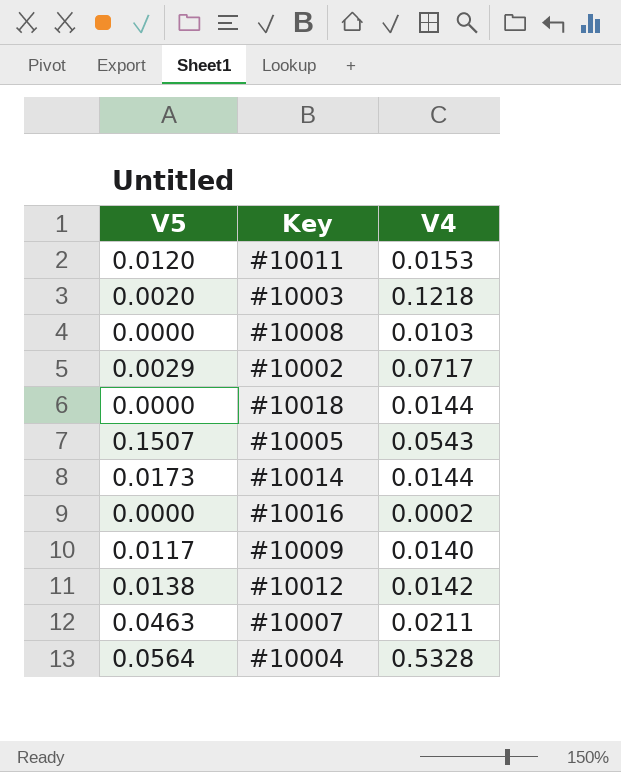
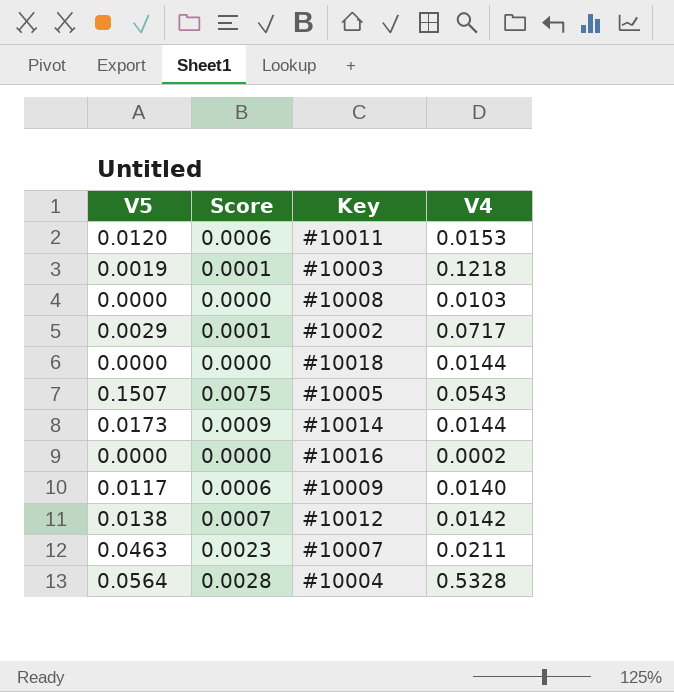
column Score | formula: none -> [V5] * 0.05
#10003 | V5: 0.0020 -> 0.0019

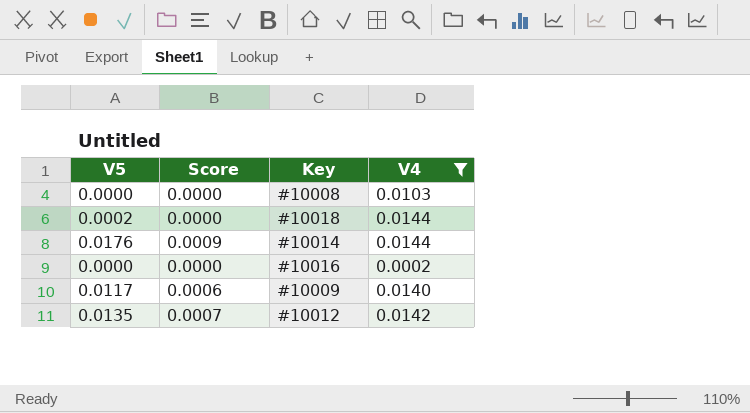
filter: none -> V4 <= 0.0144
#10018 | V5: 0.0000 -> 0.0002
#10014 | V5: 0.0173 -> 0.0176
#10012 | V5: 0.0138 -> 0.0135

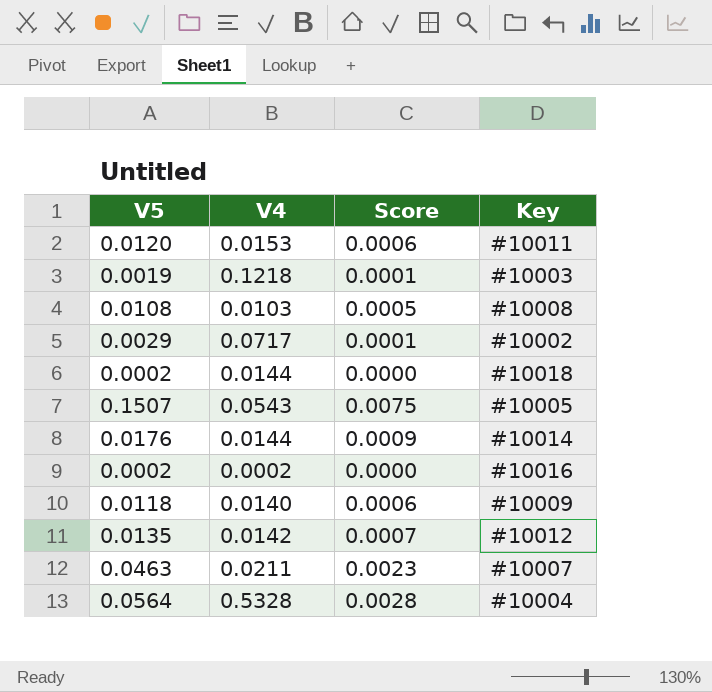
filter: V4 <= 0.0144 -> none
column V4 | position: 4 -> 2
#10008 | V5: 0.0000 -> 0.0108
#10008 | Score: 0.0000 -> 0.0005
#10016 | V5: 0.0000 -> 0.0002
#10009 | V5: 0.0117 -> 0.0118

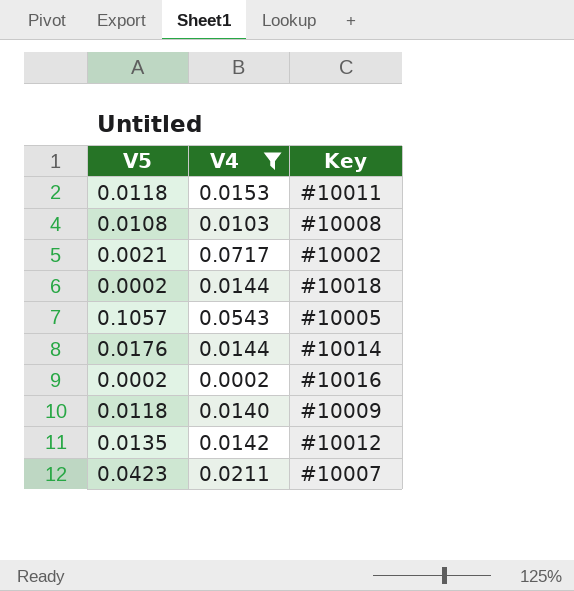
filter: none -> V4 <= 0.0717
column Score | formula: [V5] * 0.05 -> none
#10011 | V5: 0.0120 -> 0.0118
#10002 | V5: 0.0029 -> 0.0021
#10005 | V5: 0.1507 -> 0.1057
#10007 | V5: 0.0463 -> 0.0423

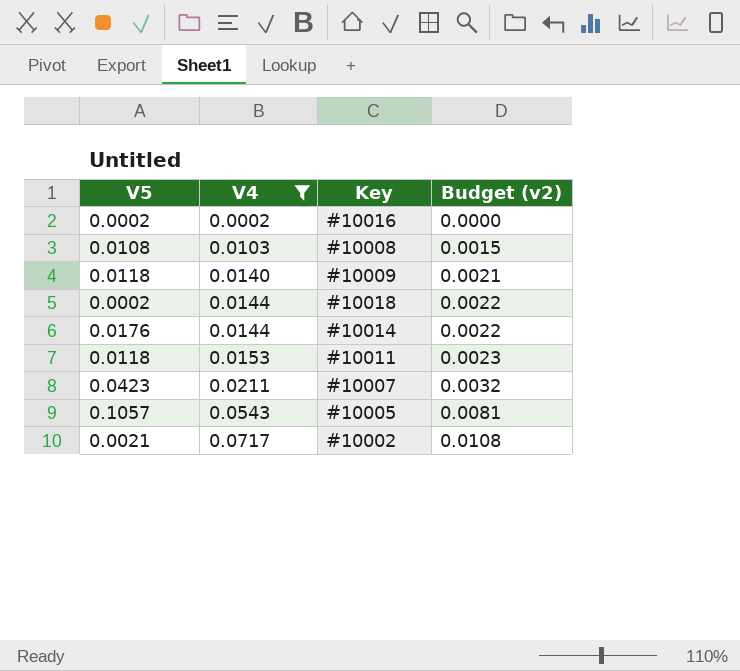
row order: none -> V4 ascending
column Budget (v2) | formula: none -> [V4] * 0.15
row #10012: 0.0135 | 0.0142 -> none

